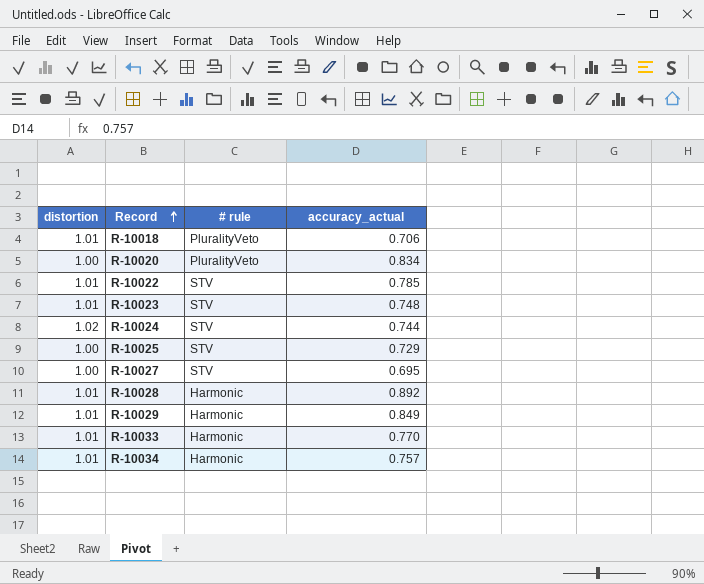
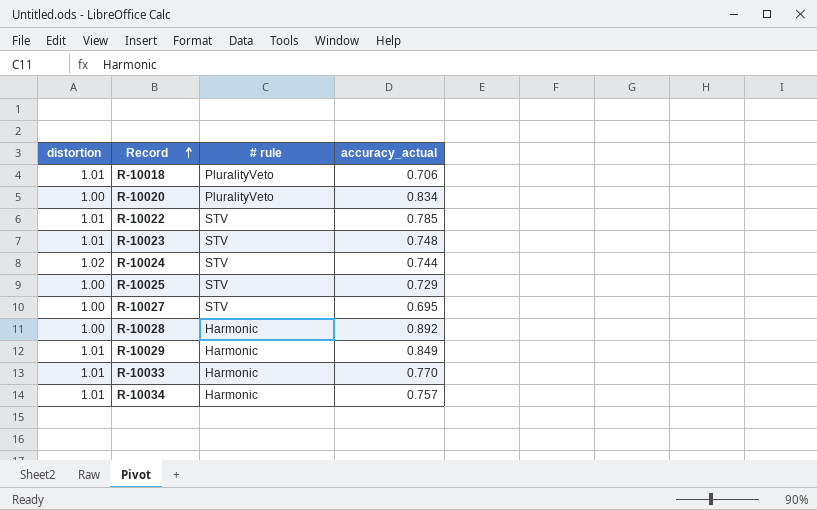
R-10028 | distortion: 1.01 -> 1.00

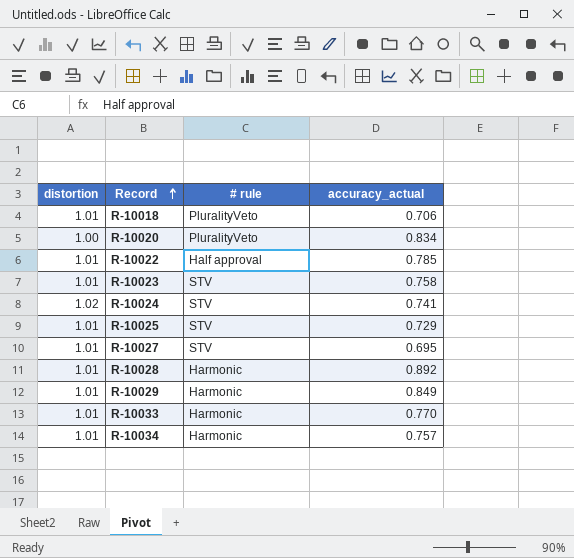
R-10022 | # rule: STV -> Half approval
R-10023 | accuracy_actual: 0.748 -> 0.758
R-10024 | accuracy_actual: 0.744 -> 0.741
R-10025 | distortion: 1.00 -> 1.01
R-10027 | distortion: 1.00 -> 1.01
R-10028 | distortion: 1.00 -> 1.01

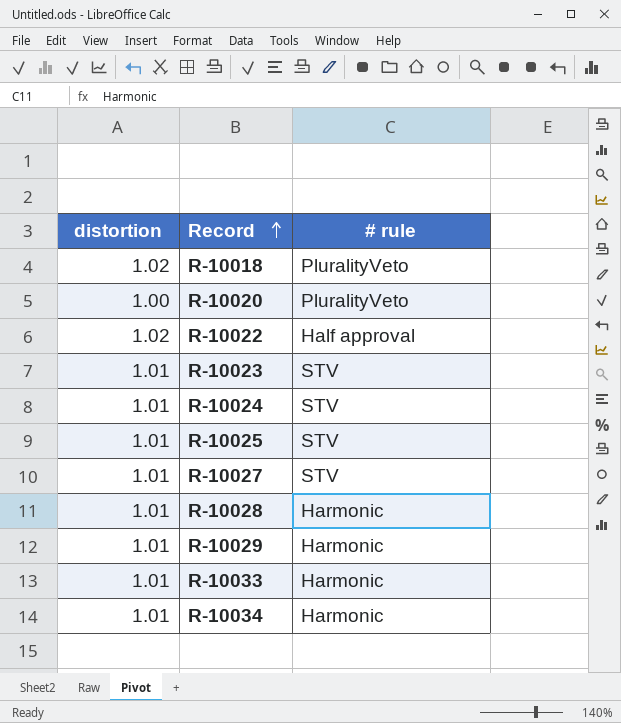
column accuracy_actual | position: 4 -> none
R-10018 | distortion: 1.01 -> 1.02
R-10022 | distortion: 1.01 -> 1.02
R-10024 | distortion: 1.02 -> 1.01

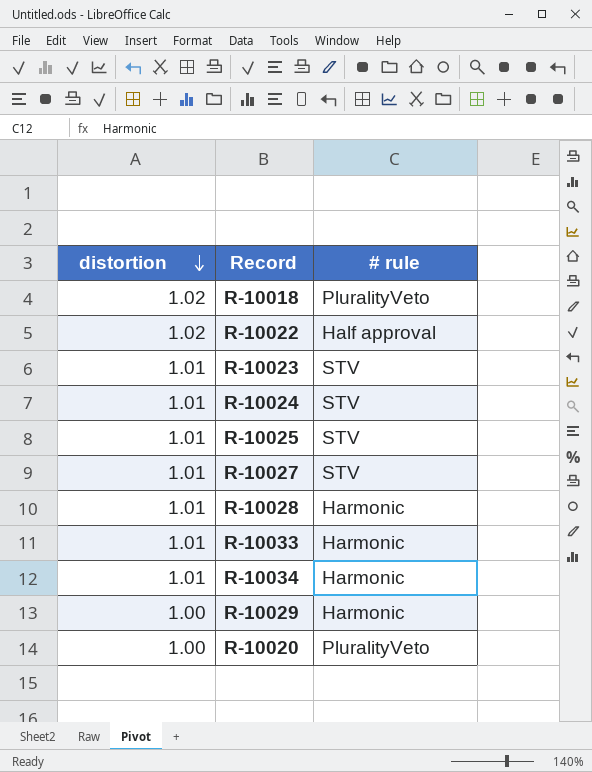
row order: Record ascending -> distortion descending
R-10029 | distortion: 1.01 -> 1.00

